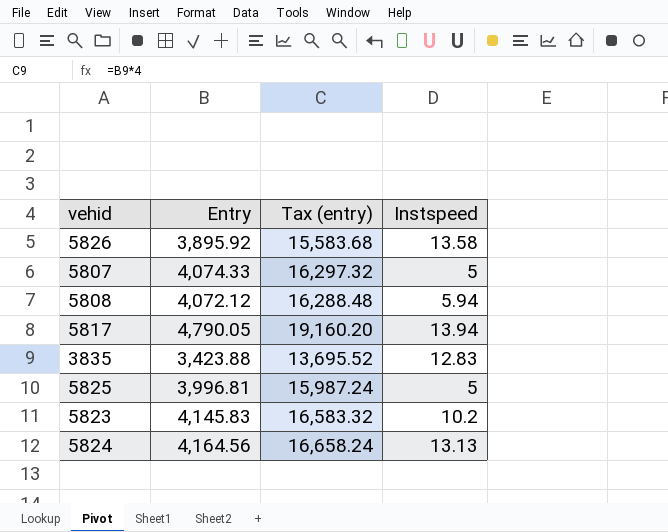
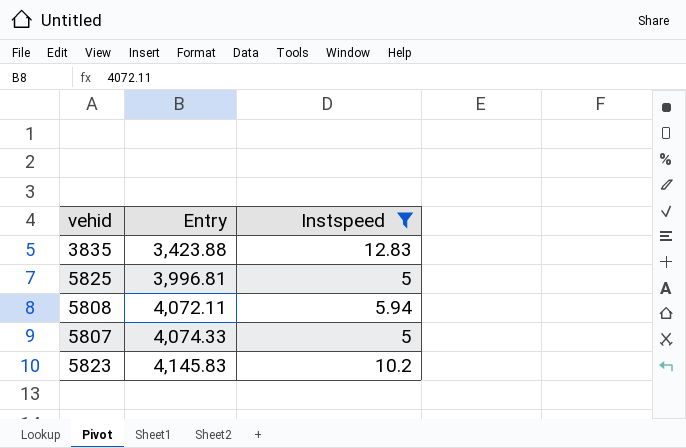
filter: none -> Instspeed <= 12.83
row order: none -> Entry ascending
column Tax (entry) | formula: [Entry] * 4 -> none
5808 | Entry: 4,072.12 -> 4,072.11

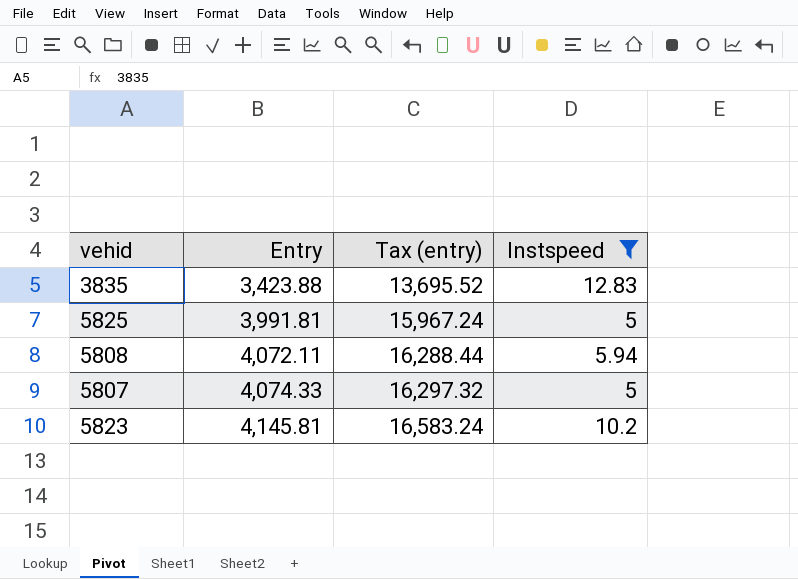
column Tax (entry) | formula: none -> [Entry] * 4
5825 | Entry: 3,996.81 -> 3,991.81
5823 | Entry: 4,145.83 -> 4,145.81

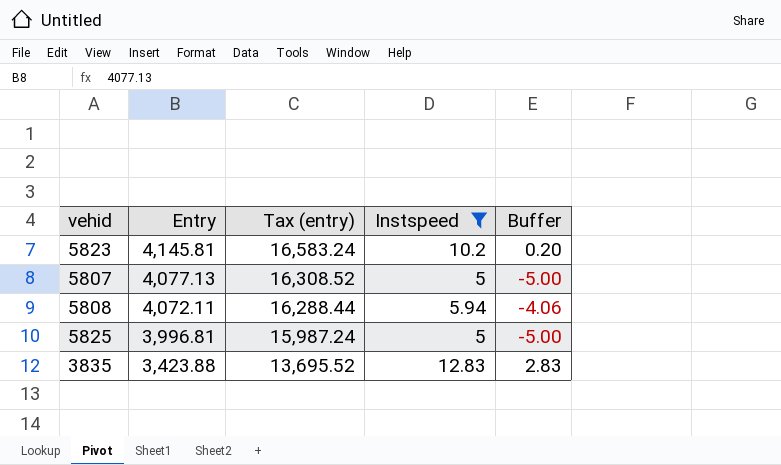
row order: Entry ascending -> Entry descending
column Buffer | formula: none -> [Instspeed] - 10
5807 | Entry: 4,074.33 -> 4,077.13
5807 | Tax (entry): 16,297.32 -> 16,308.52
5825 | Entry: 3,991.81 -> 3,996.81
5825 | Tax (entry): 15,967.24 -> 15,987.24

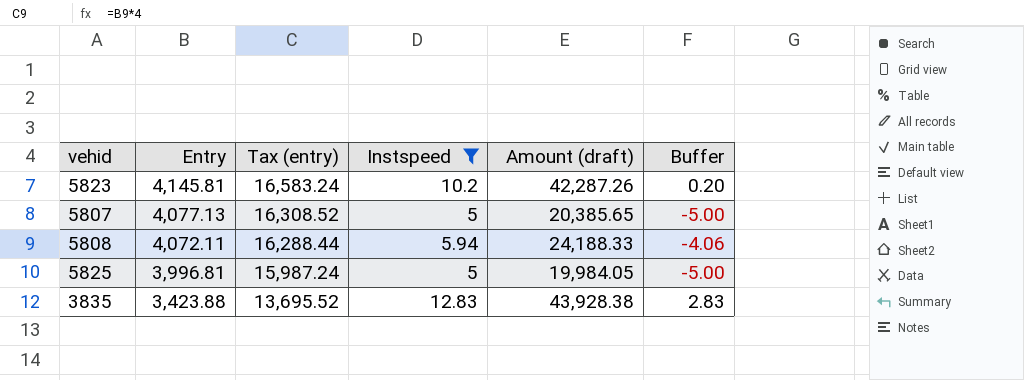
column Amount (draft) | formula: none -> [Entry] * [Instspeed]

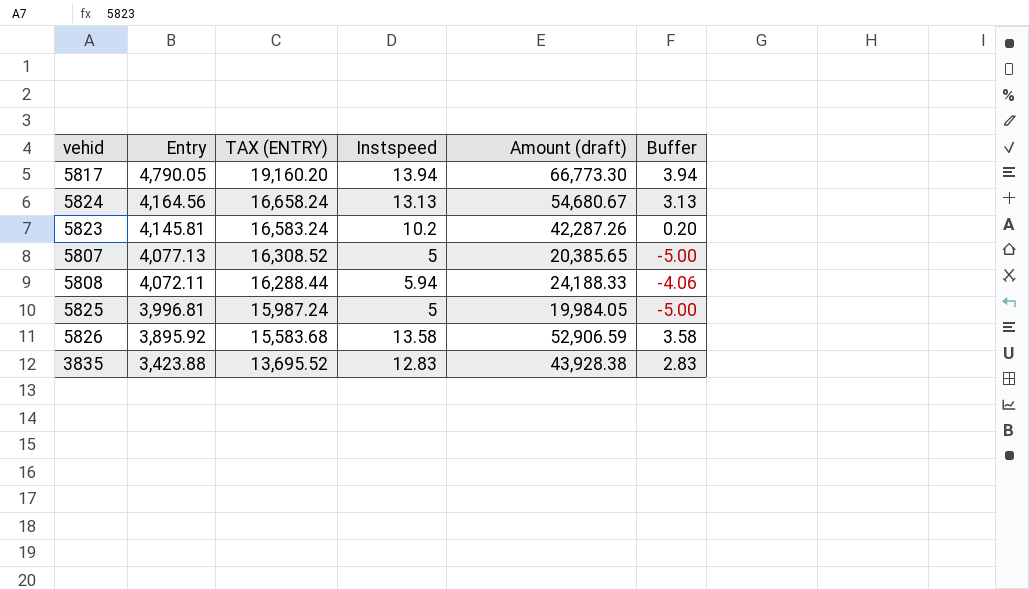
filter: Instspeed <= 12.83 -> none
column name: Tax (entry) -> TAX (ENTRY)

